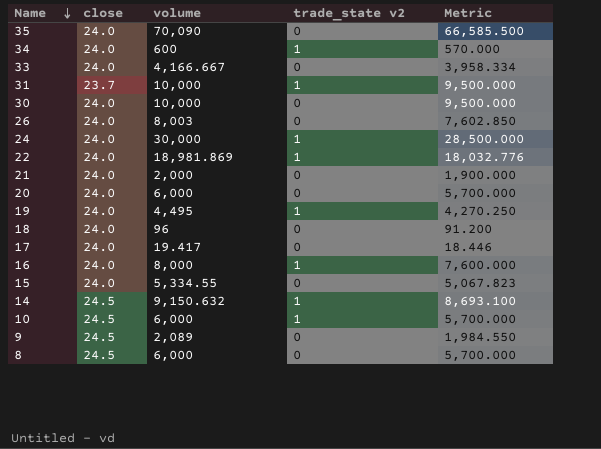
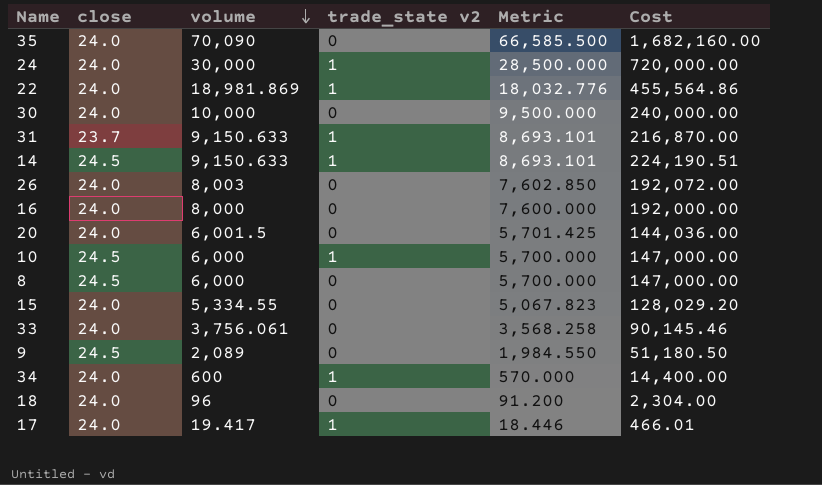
row order: Name descending -> volume descending
column Cost | formula: none -> [close] * [volume]
row 21: 24.0 | 2,000 | 0 | 1,900.000 -> none
row 19: 24.0 | 4,495 | 1 | 4,270.250 -> none
31 | volume: 10,000 -> 9,150.633
31 | Metric: 9,500.000 -> 8,693.101
14 | volume: 9,150.632 -> 9,150.633
14 | Metric: 8,693.100 -> 8,693.101
16 | trade_state v2: 1 -> 0
20 | volume: 6,000 -> 6,001.5
20 | Metric: 5,700.000 -> 5,701.425
33 | volume: 4,166.667 -> 3,756.061
33 | Metric: 3,958.334 -> 3,568.258
17 | trade_state v2: 0 -> 1

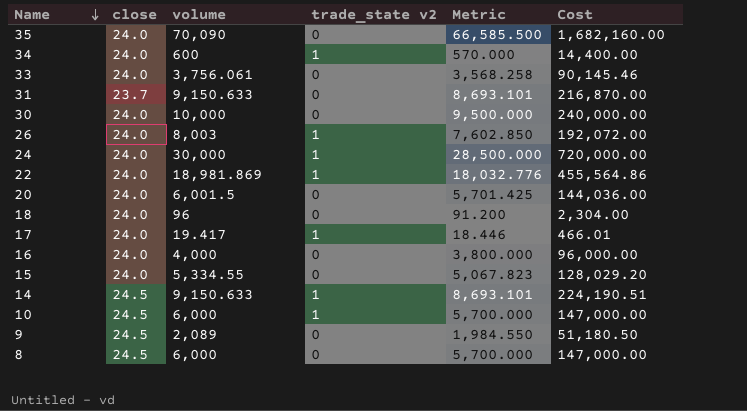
row order: volume descending -> Name descending
31 | trade_state v2: 1 -> 0
26 | trade_state v2: 0 -> 1
16 | volume: 8,000 -> 4,000
16 | Metric: 7,600.000 -> 3,800.000
16 | Cost: 192,000.00 -> 96,000.00

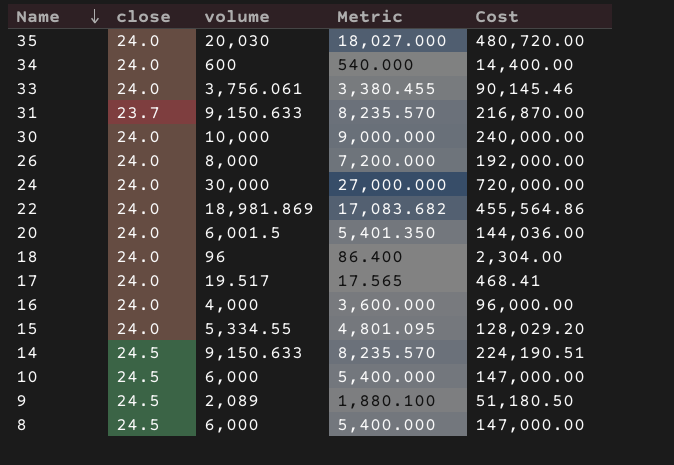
column trade_state v2 | position: 4 -> none
column Metric | formula: [volume] * 0.95 -> [volume] * 0.9
35 | volume: 70,090 -> 20,030
35 | Cost: 1,682,160.00 -> 480,720.00
26 | volume: 8,003 -> 8,000
26 | Cost: 192,072.00 -> 192,000.00
17 | volume: 19.417 -> 19.517
17 | Cost: 466.01 -> 468.41

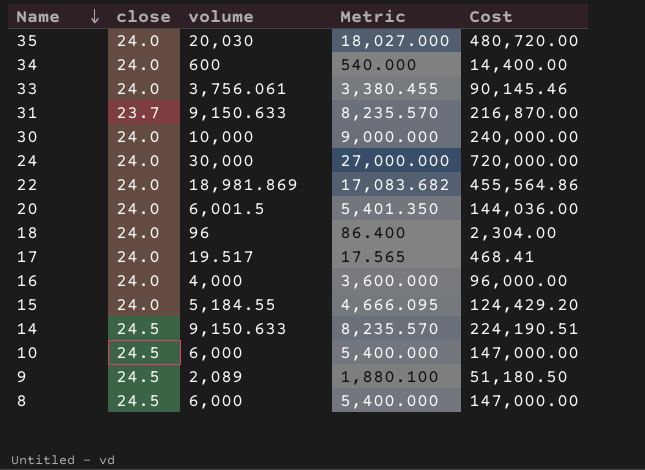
row 26: 24.0 | 8,000 | 7,200.000 | 192,000.00 -> none
15 | volume: 5,334.55 -> 5,184.55
15 | Metric: 4,801.095 -> 4,666.095
15 | Cost: 128,029.20 -> 124,429.20

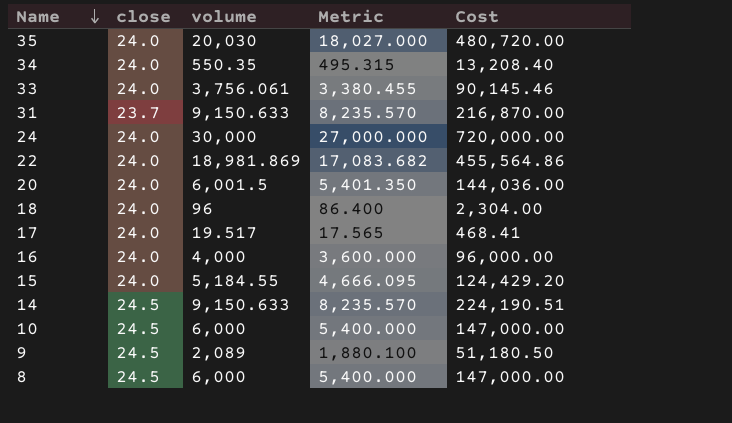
row 30: 24.0 | 10,000 | 9,000.000 | 240,000.00 -> none
34 | volume: 600 -> 550.35
34 | Metric: 540.000 -> 495.315
34 | Cost: 14,400.00 -> 13,208.40

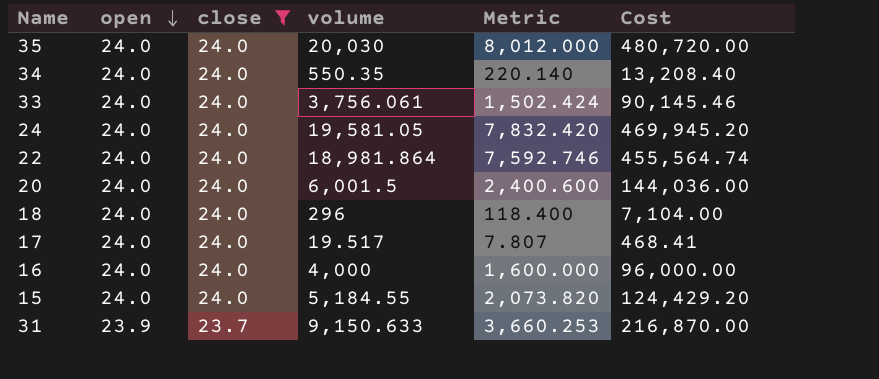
filter: none -> close != 24.5
row order: Name descending -> open descending
column open | position: none -> 2
column Metric | formula: [volume] * 0.9 -> [volume] * 0.4
24 | volume: 30,000 -> 19,581.05
24 | Cost: 720,000.00 -> 469,945.20
22 | volume: 18,981.869 -> 18,981.864
22 | Cost: 455,564.86 -> 455,564.74
18 | volume: 96 -> 296
18 | Cost: 2,304.00 -> 7,104.00

